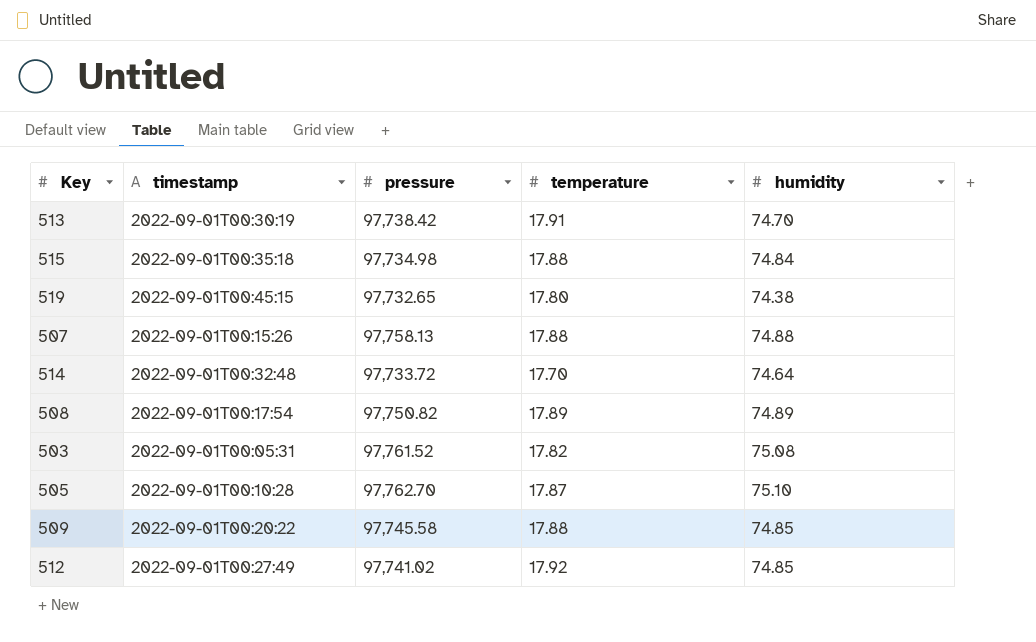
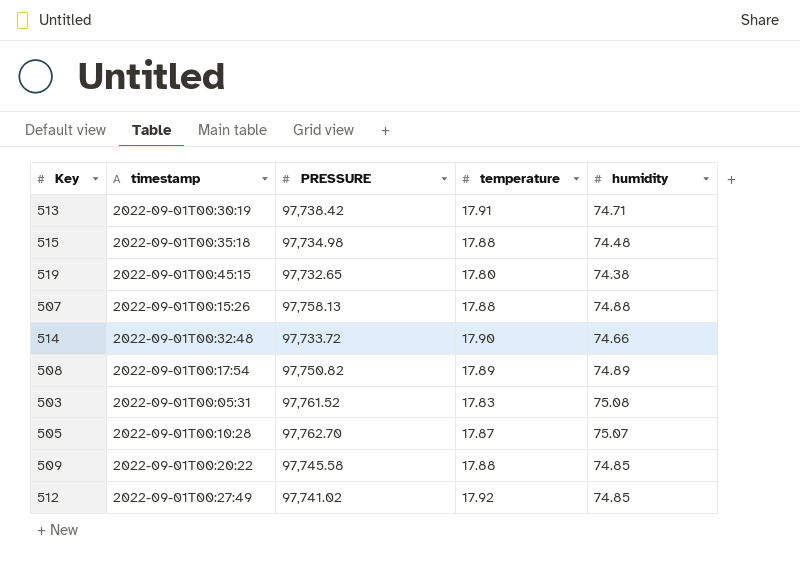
column name: pressure -> PRESSURE
513 | humidity: 74.70 -> 74.71
515 | humidity: 74.84 -> 74.48
514 | temperature: 17.70 -> 17.90
514 | humidity: 74.64 -> 74.66
503 | temperature: 17.82 -> 17.83
505 | humidity: 75.10 -> 75.07

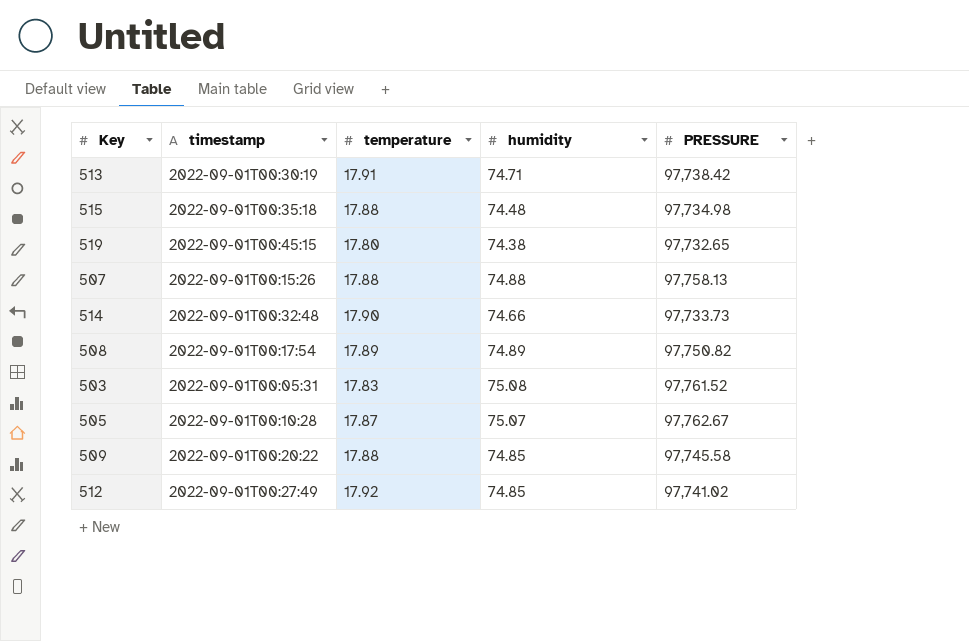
column PRESSURE | position: 3 -> 5
514 | PRESSURE: 97,733.72 -> 97,733.73
505 | PRESSURE: 97,762.70 -> 97,762.67

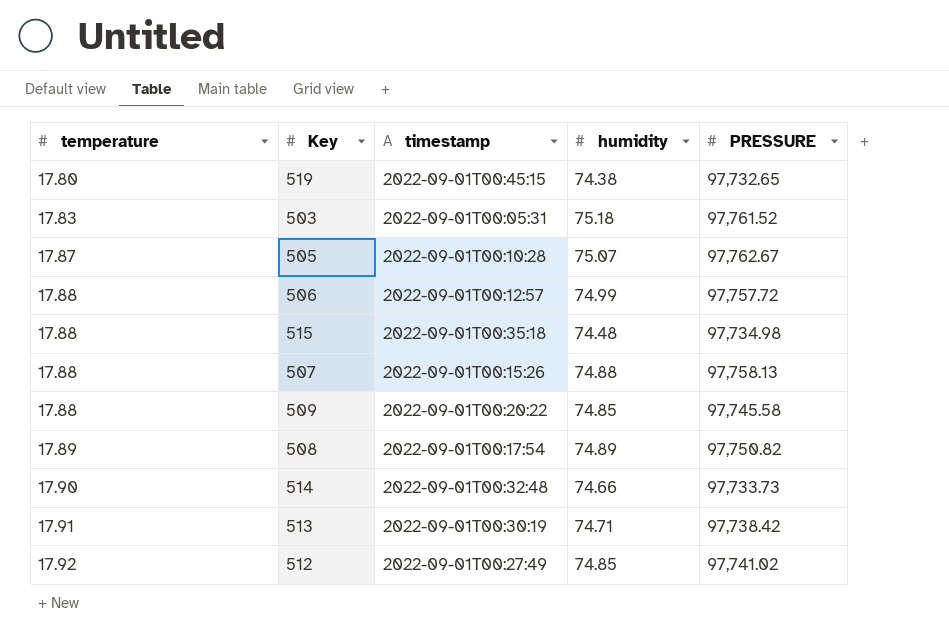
row order: none -> temperature ascending
column temperature | position: 3 -> 1
503 | humidity: 75.08 -> 75.18
row 506: none -> 17.88 | 2022-09-01T00:12:57 | 74.99 | 97,757.72

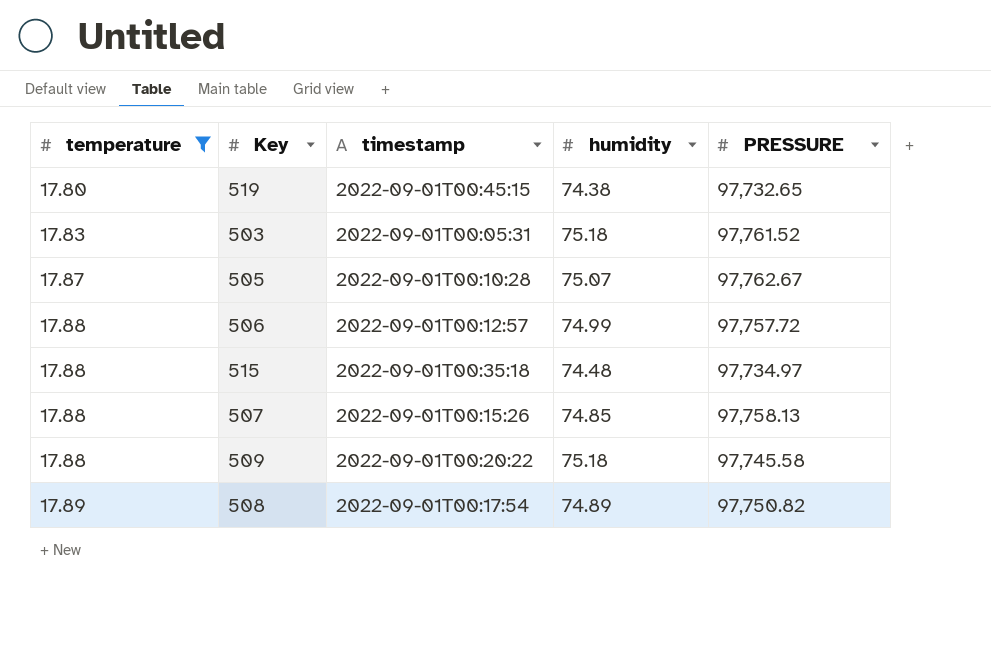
filter: none -> temperature <= 17.89
515 | PRESSURE: 97,734.98 -> 97,734.97
507 | humidity: 74.88 -> 74.85
509 | humidity: 74.85 -> 75.18

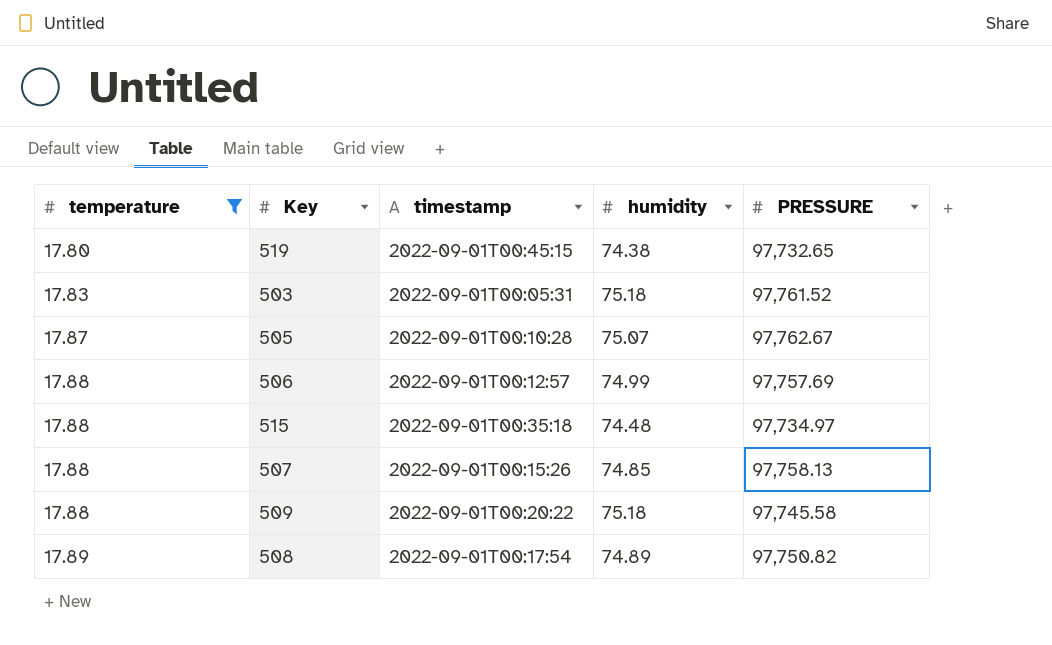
506 | PRESSURE: 97,757.72 -> 97,757.69

